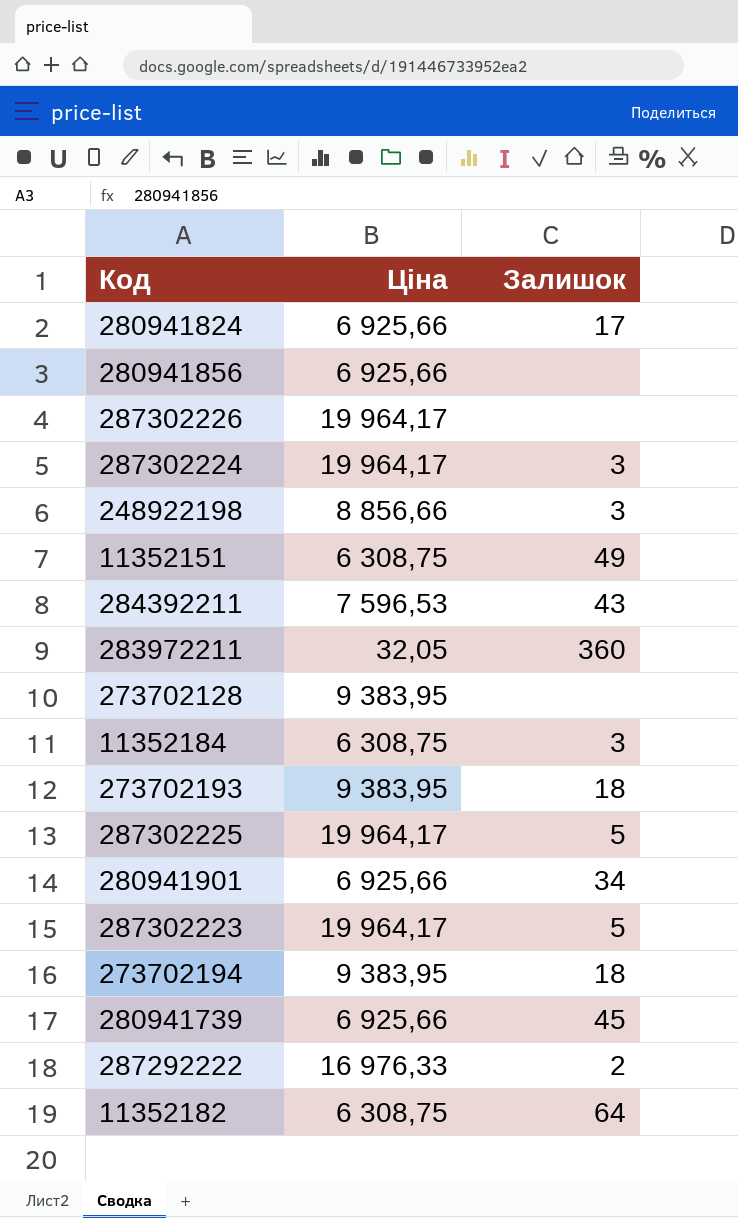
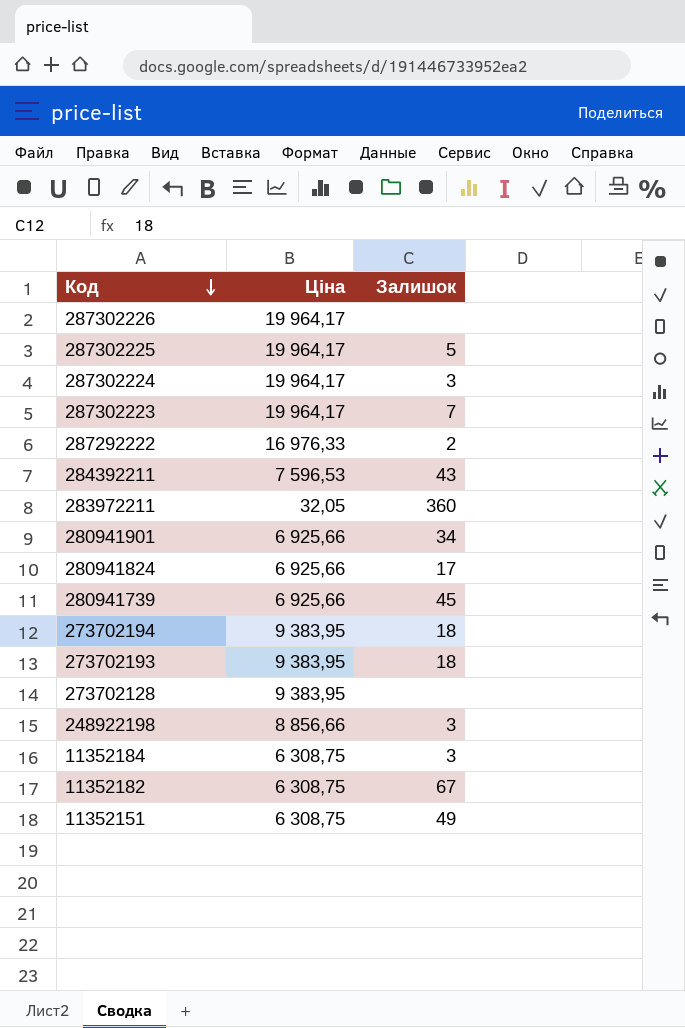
row order: none -> Код descending
row 280941856: 6 925,66 | none -> none
287302223 | Залишок: 5 -> 7
11352182 | Залишок: 64 -> 67

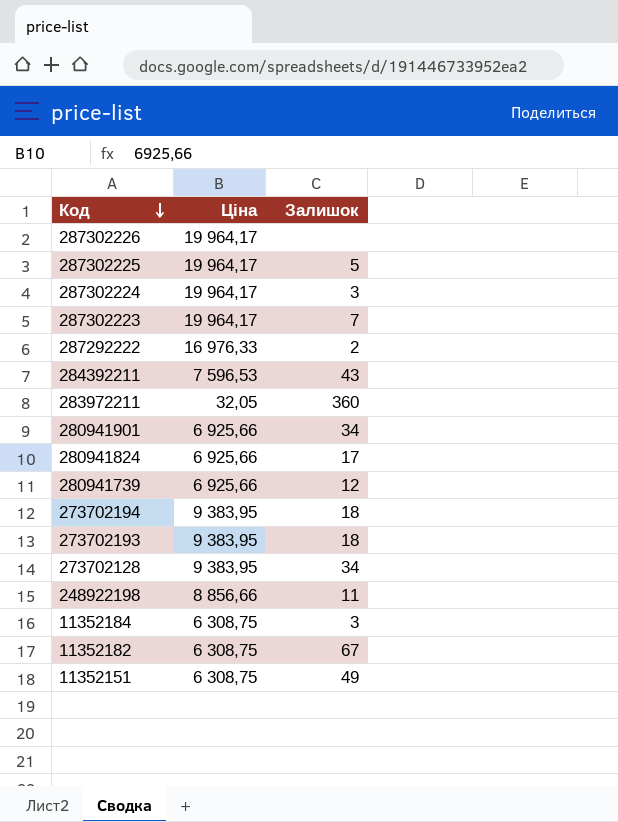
280941739 | Залишок: 45 -> 12
273702128 | Залишок: none -> 34
248922198 | Залишок: 3 -> 11

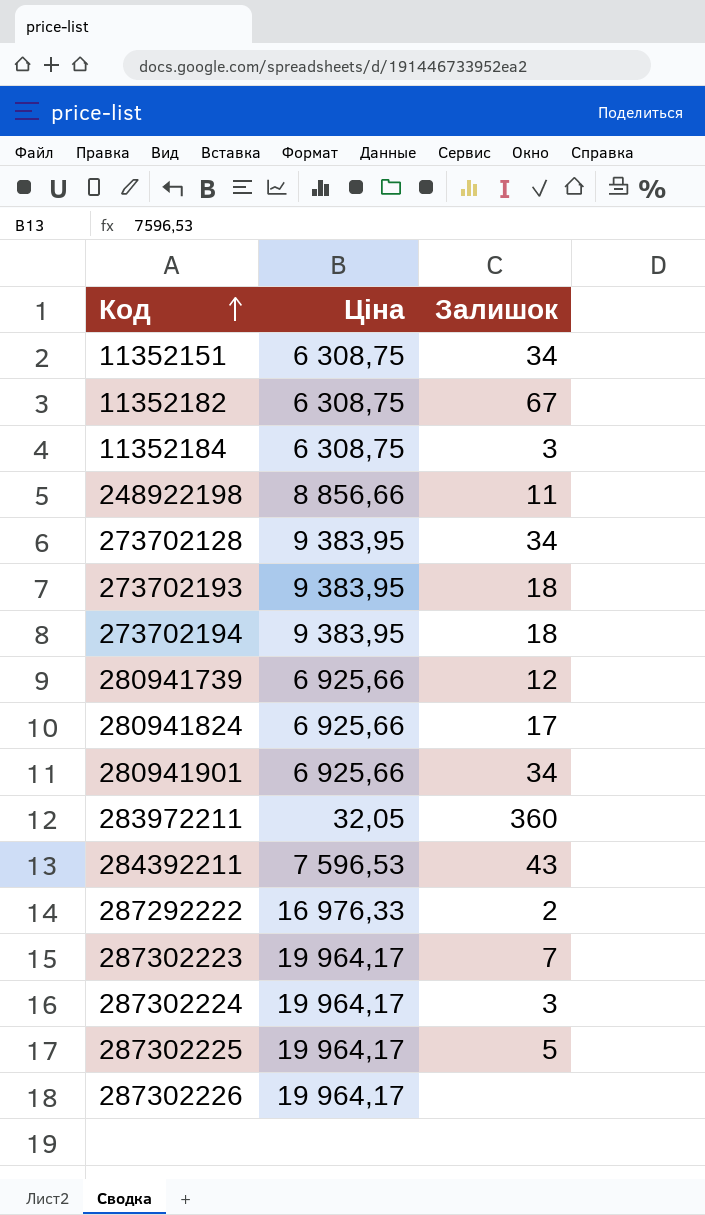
row order: Код descending -> Код ascending
11352151 | Залишок: 49 -> 34

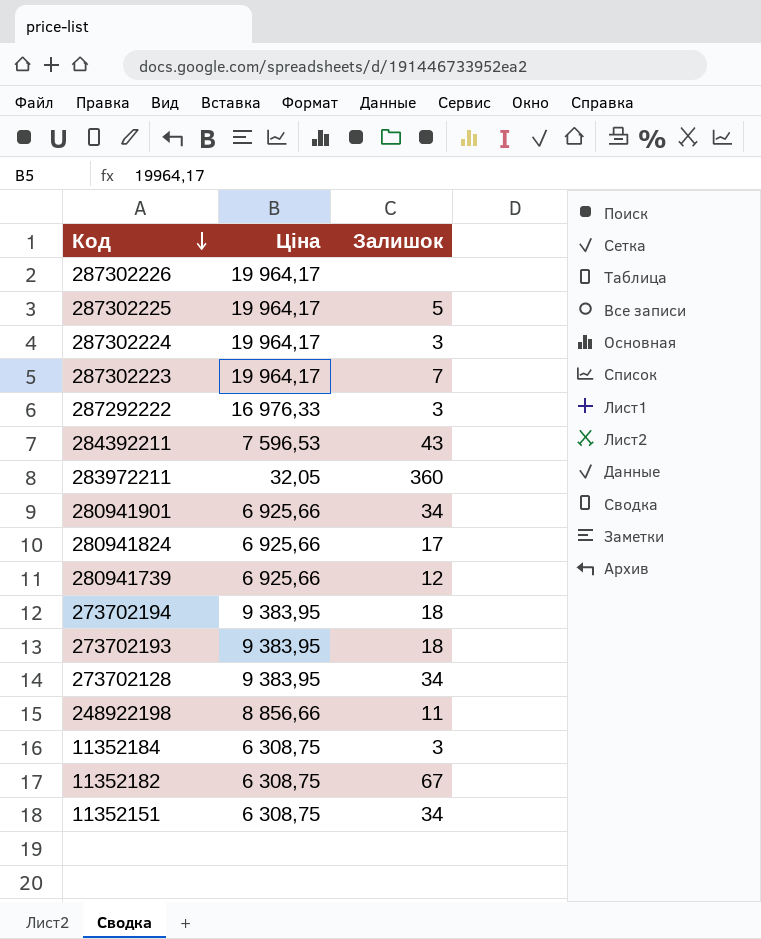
row order: Код ascending -> Код descending
287292222 | Залишок: 2 -> 3

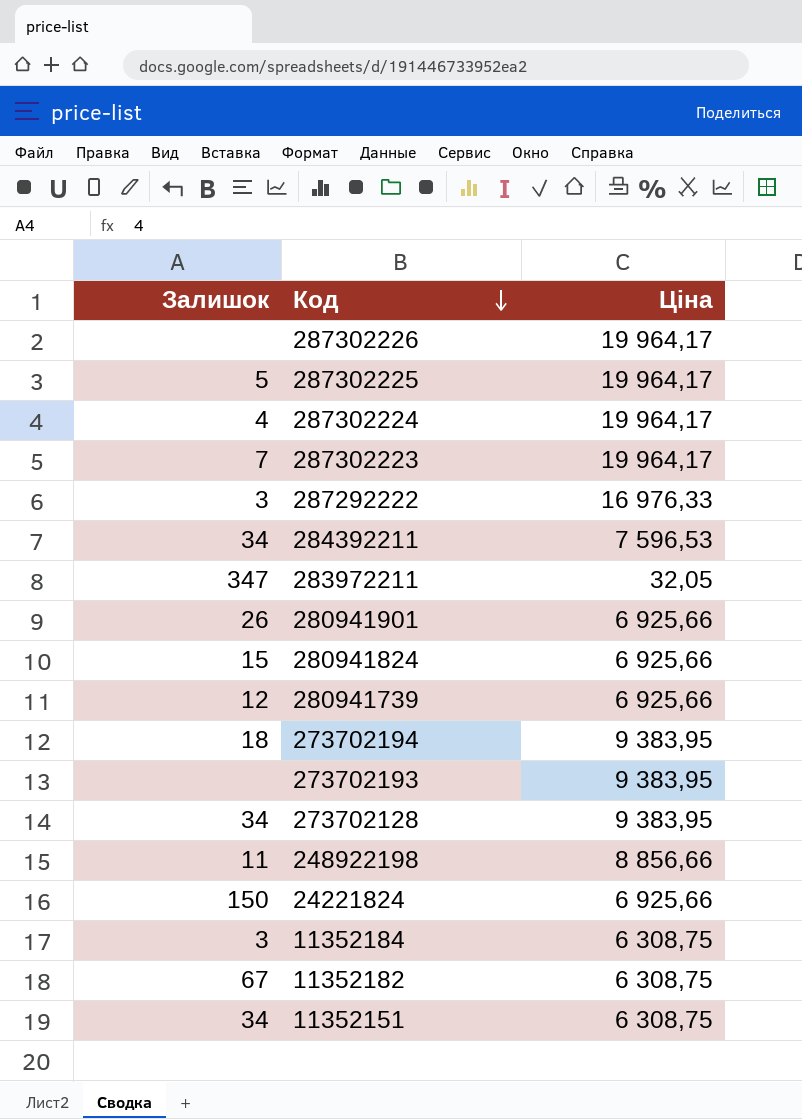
column Залишок | position: 3 -> 1
287302224 | Залишок: 3 -> 4
284392211 | Залишок: 43 -> 34
283972211 | Залишок: 360 -> 347
280941901 | Залишок: 34 -> 26
280941824 | Залишок: 17 -> 15
273702193 | Залишок: 18 -> none
row 24221824: none -> 150 | 6 925,66

